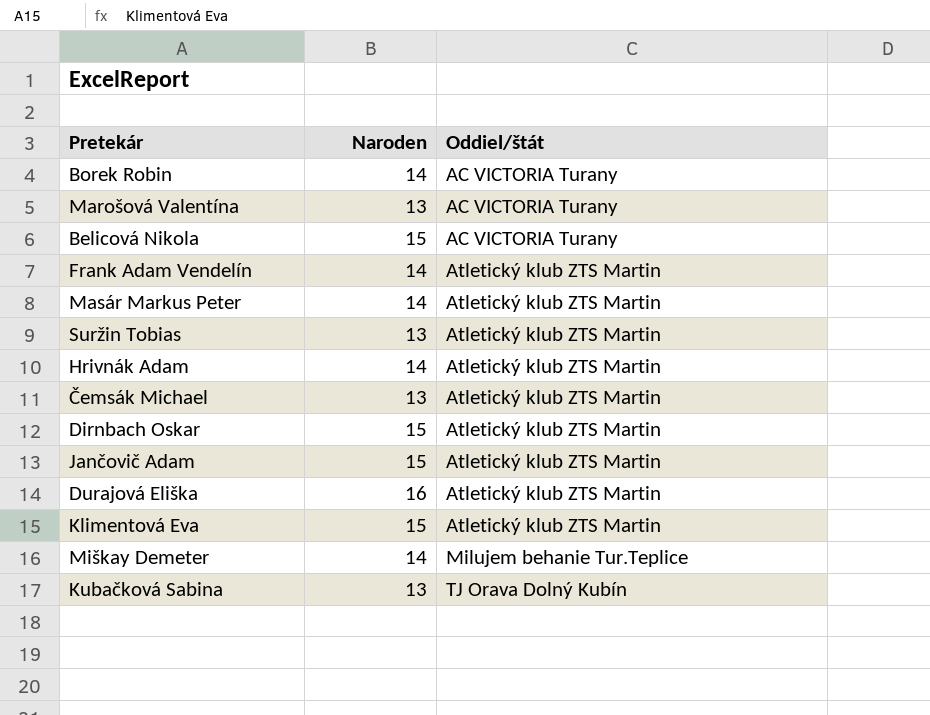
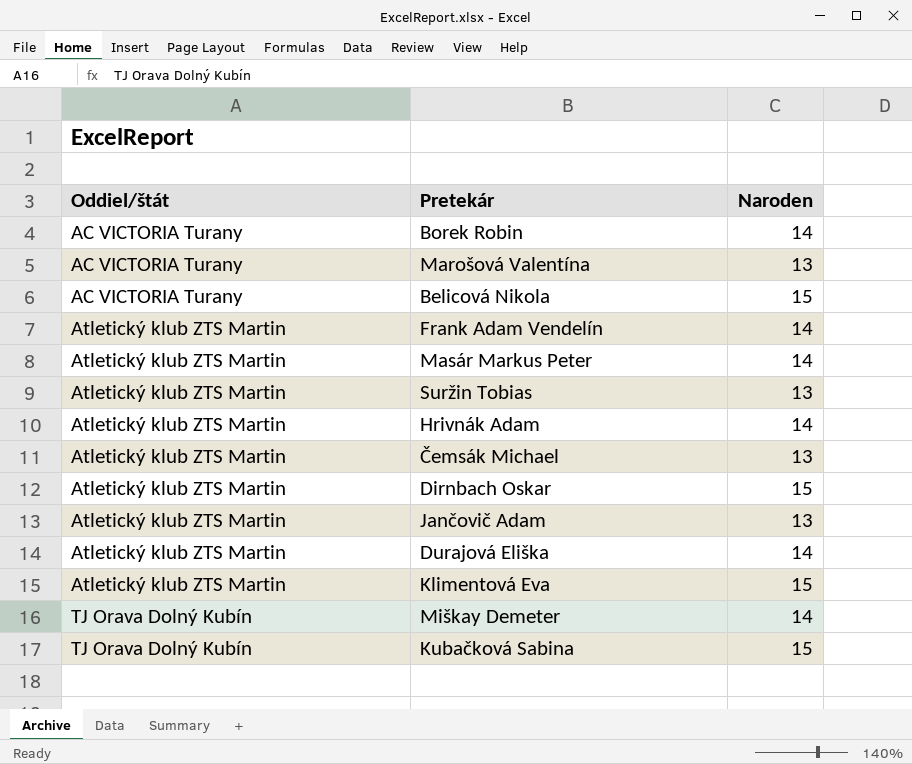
column Oddiel/štát | position: 3 -> 1
Jančovič Adam | Naroden: 15 -> 13
Durajová Eliška | Naroden: 16 -> 14
Miškay Demeter | Oddiel/štát: Milujem behanie Tur.Teplice -> TJ Orava Dolný Kubín
Kubačková Sabina | Naroden: 13 -> 15

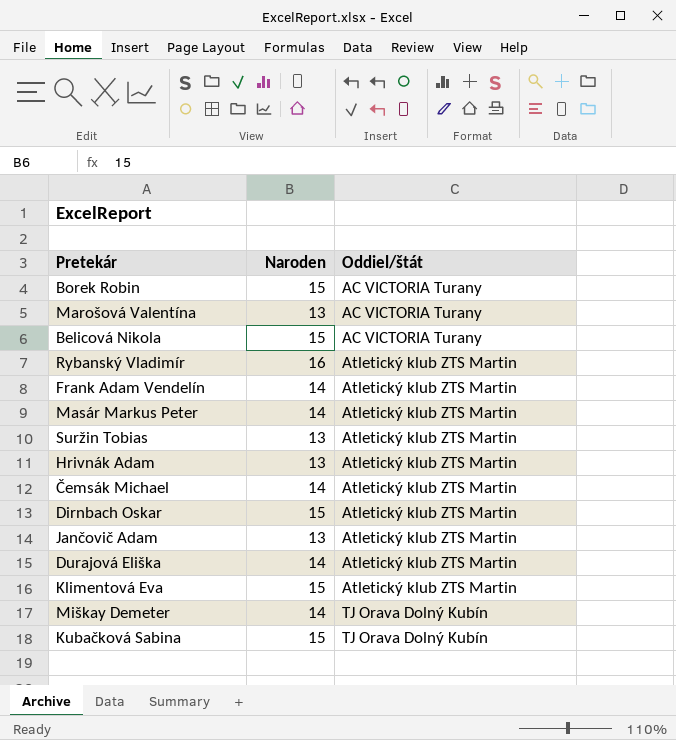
column Oddiel/štát | position: 1 -> 3
Borek Robin | Naroden: 14 -> 15
row Rybanský Vladimír: none -> 16 | Atletický klub ZTS Martin
Hrivnák Adam | Naroden: 14 -> 13
Čemsák Michael | Naroden: 13 -> 14

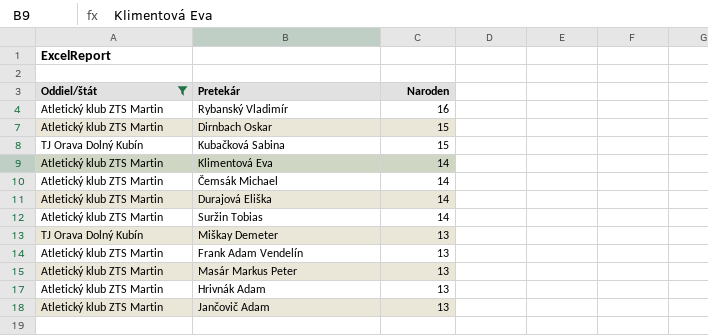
filter: none -> Oddiel/štát != AC VICTORIA Turany
row order: Oddiel/štát ascending -> Naroden descending
column Oddiel/štát | position: 3 -> 1
Klimentová Eva | Naroden: 15 -> 14
Suržin Tobias | Naroden: 13 -> 14
Miškay Demeter | Naroden: 14 -> 13
Frank Adam Vendelín | Naroden: 14 -> 13
Masár Markus Peter | Naroden: 14 -> 13

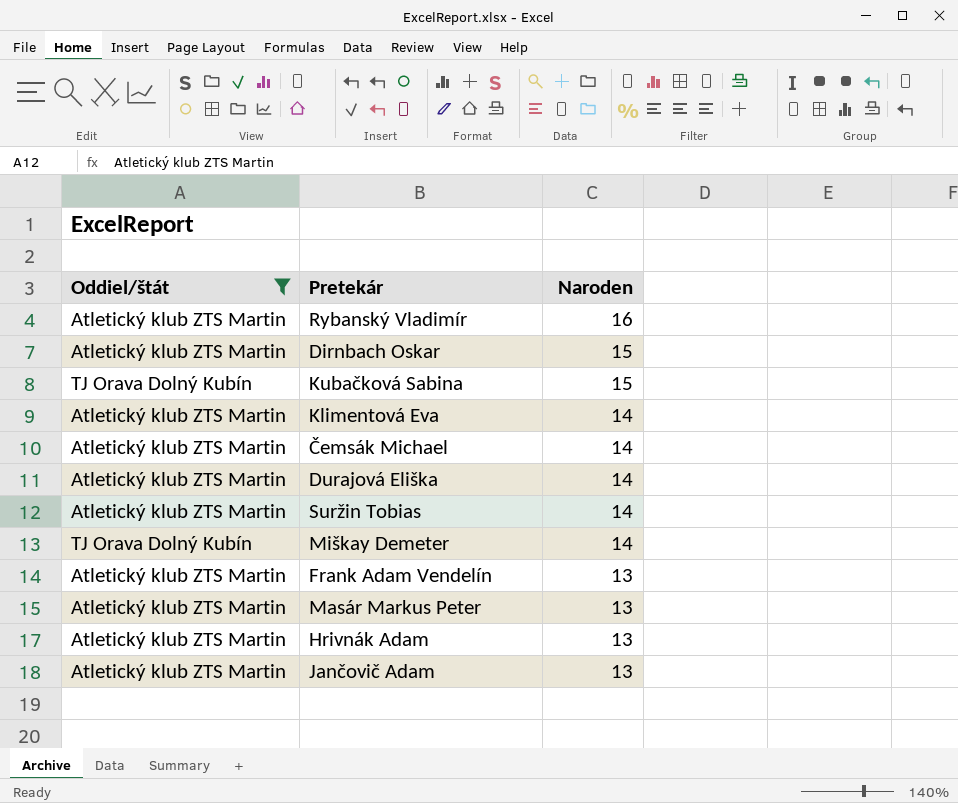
Miškay Demeter | Naroden: 13 -> 14

